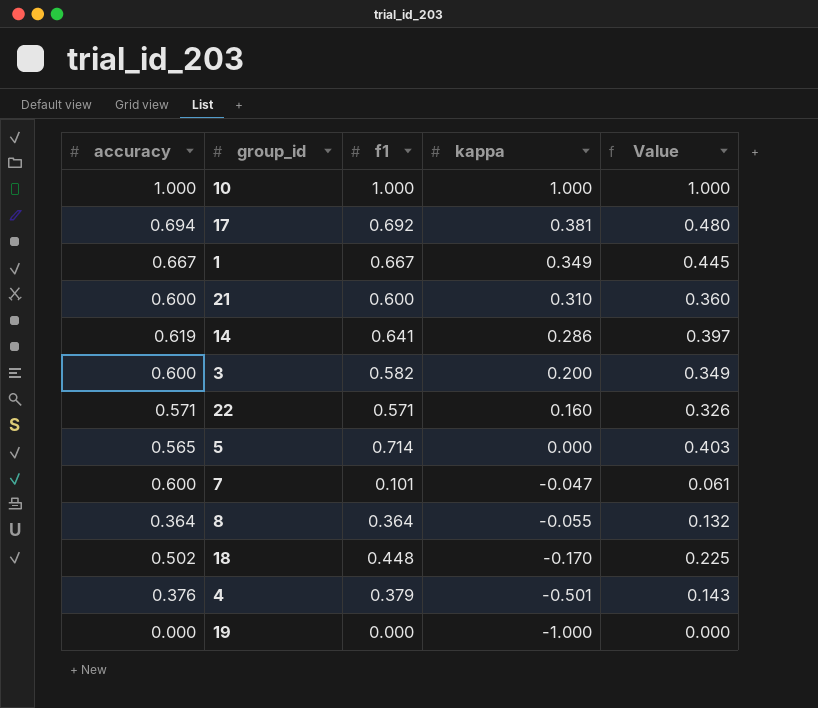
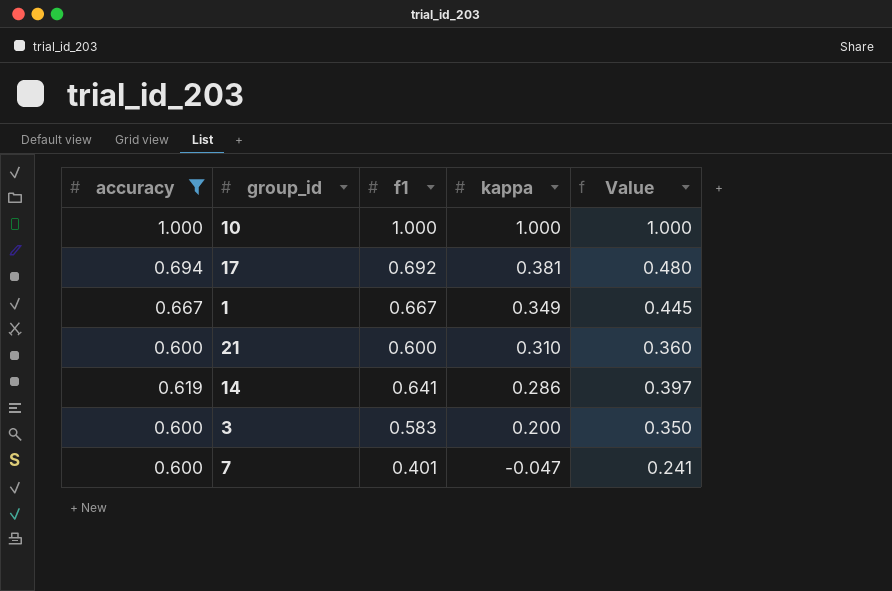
filter: none -> accuracy >= 0.600
3 | f1: 0.582 -> 0.583
3 | Value: 0.349 -> 0.350
7 | f1: 0.101 -> 0.401
7 | Value: 0.061 -> 0.241

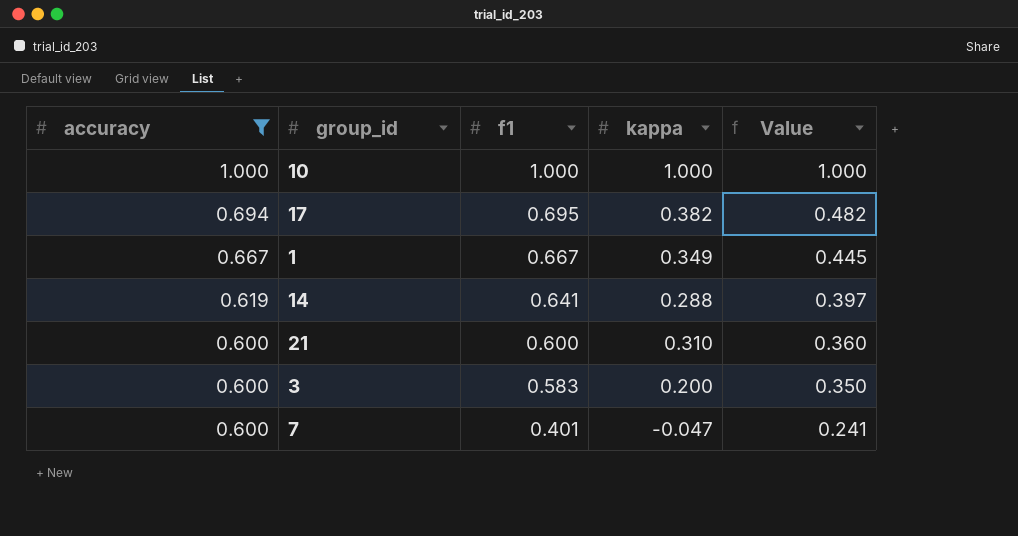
row order: kappa descending -> accuracy descending
17 | f1: 0.692 -> 0.695
17 | kappa: 0.381 -> 0.382
17 | Value: 0.480 -> 0.482
14 | kappa: 0.286 -> 0.288

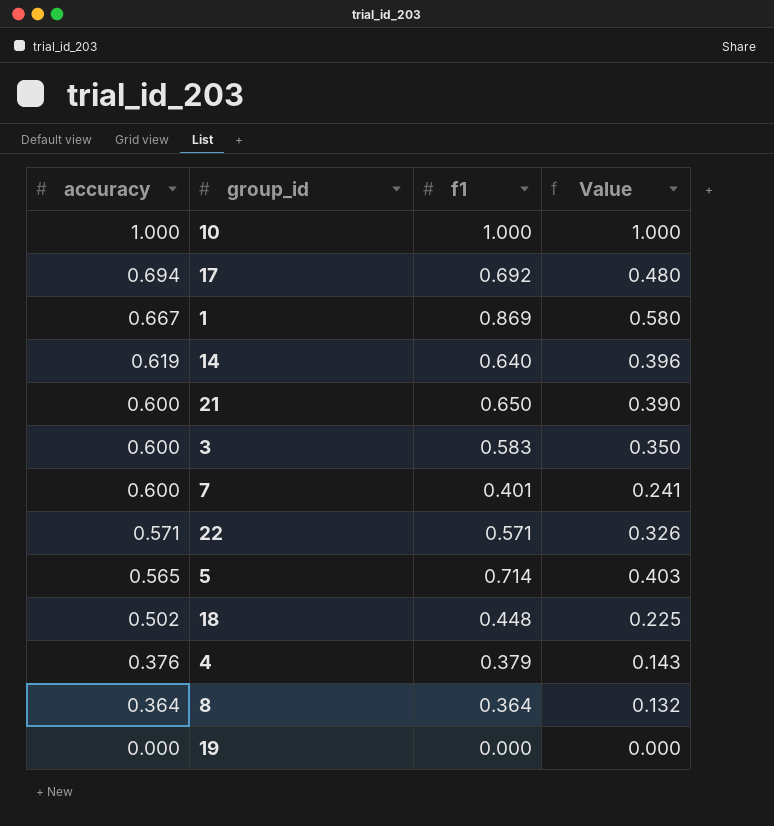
filter: accuracy >= 0.600 -> none
column kappa | position: 4 -> none
17 | f1: 0.695 -> 0.692
17 | Value: 0.482 -> 0.480
1 | f1: 0.667 -> 0.869
1 | Value: 0.445 -> 0.580
14 | f1: 0.641 -> 0.640
14 | Value: 0.397 -> 0.396
21 | f1: 0.600 -> 0.650
21 | Value: 0.360 -> 0.390

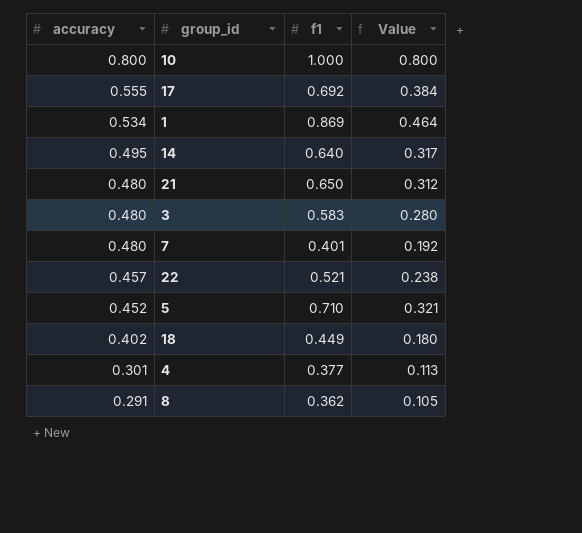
row 19: 0.000 | 0.000 | 0.000 -> none
10 | accuracy: 1.000 -> 0.800
10 | Value: 1.000 -> 0.800
17 | accuracy: 0.694 -> 0.555
17 | Value: 0.480 -> 0.384
1 | accuracy: 0.667 -> 0.534
1 | Value: 0.580 -> 0.464
14 | accuracy: 0.619 -> 0.495
14 | Value: 0.396 -> 0.317
21 | accuracy: 0.600 -> 0.480
21 | Value: 0.390 -> 0.312
3 | accuracy: 0.600 -> 0.480
3 | Value: 0.350 -> 0.280
7 | accuracy: 0.600 -> 0.480
7 | Value: 0.241 -> 0.192
22 | accuracy: 0.571 -> 0.457
22 | f1: 0.571 -> 0.521
22 | Value: 0.326 -> 0.238
5 | accuracy: 0.565 -> 0.452
5 | f1: 0.714 -> 0.710
5 | Value: 0.403 -> 0.321
18 | accuracy: 0.502 -> 0.402
18 | f1: 0.448 -> 0.449
18 | Value: 0.225 -> 0.180
4 | accuracy: 0.376 -> 0.301
4 | f1: 0.379 -> 0.377
4 | Value: 0.143 -> 0.113
8 | accuracy: 0.364 -> 0.291
8 | f1: 0.364 -> 0.362
8 | Value: 0.132 -> 0.105

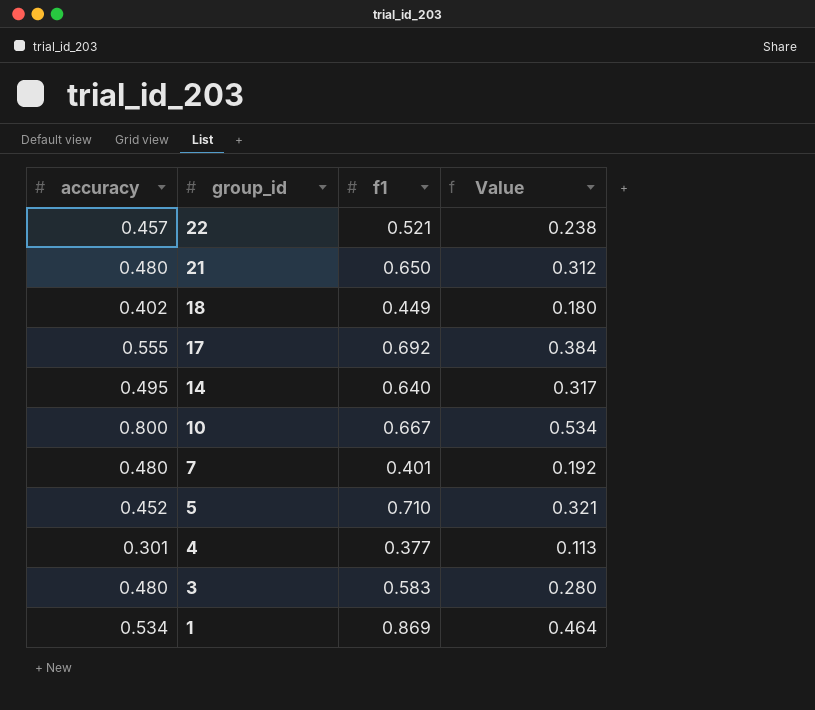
row order: accuracy descending -> group_id descending
row 8: 0.291 | 0.362 | 0.105 -> none
10 | f1: 1.000 -> 0.667
10 | Value: 0.800 -> 0.534

